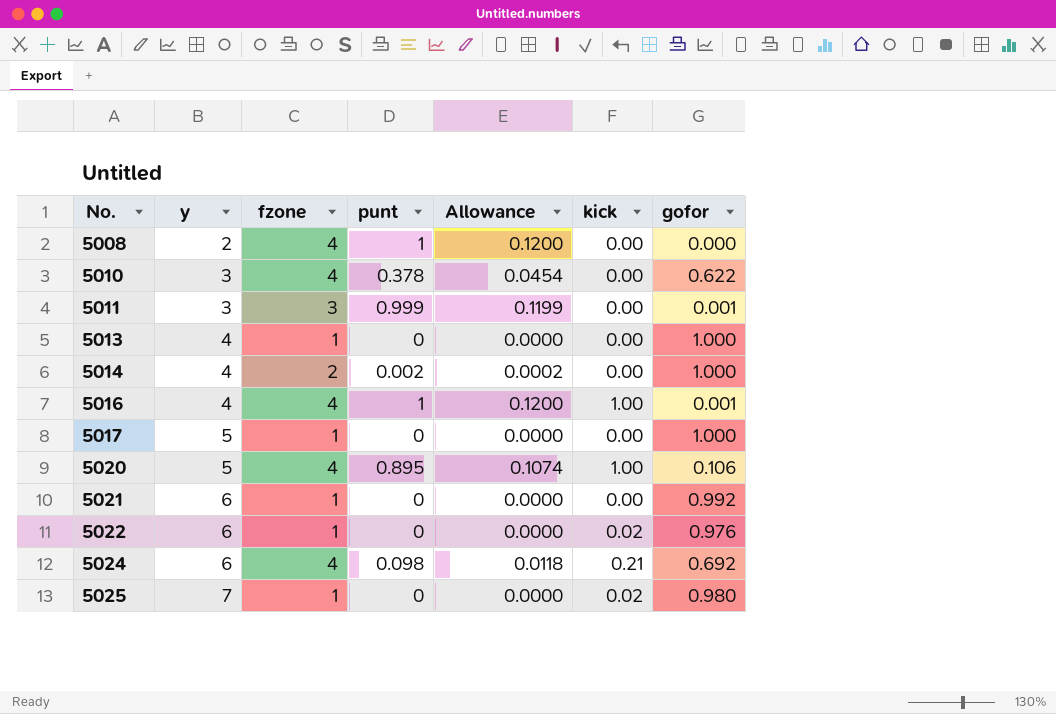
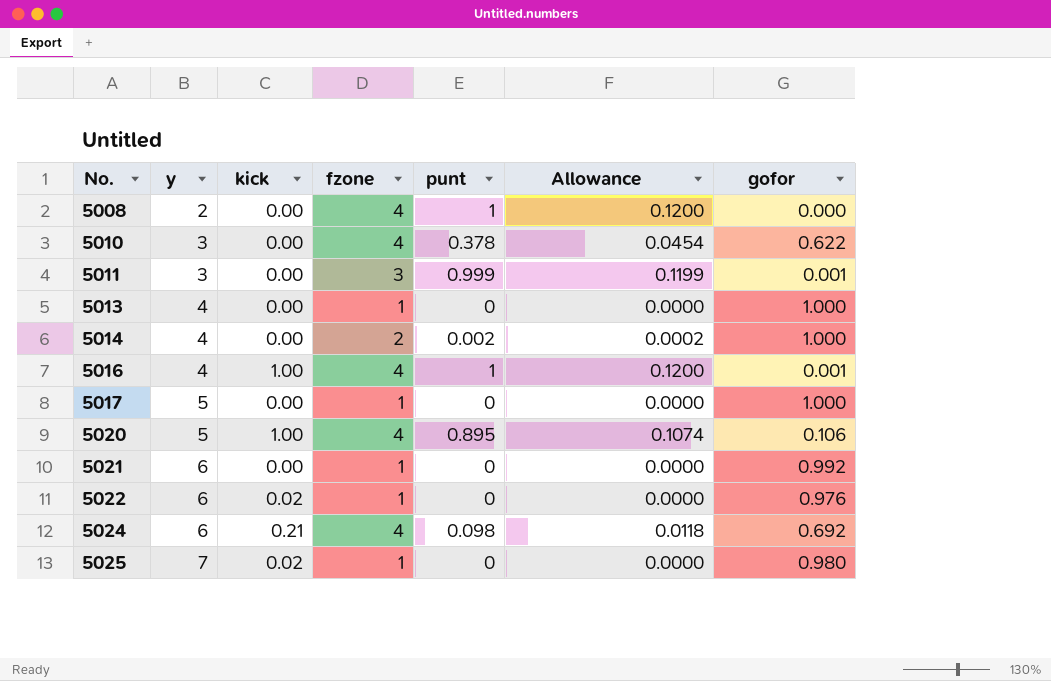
column kick | position: 6 -> 3

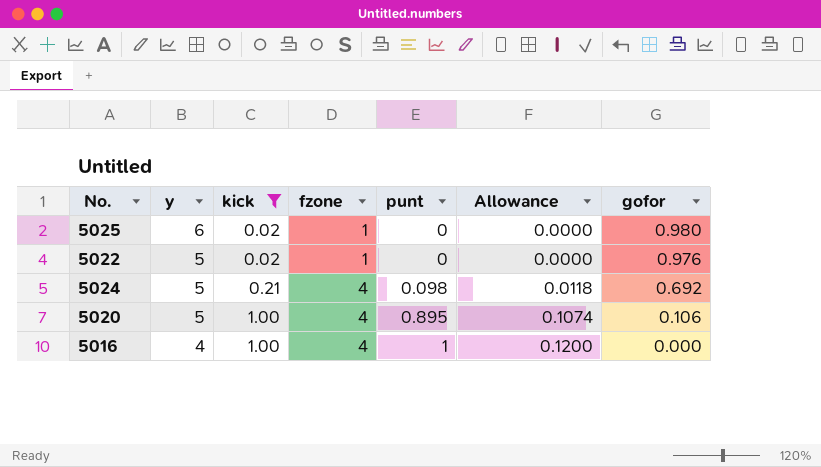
filter: none -> kick != 0.00
row order: No. ascending -> y descending
5025 | y: 7 -> 6
5022 | y: 6 -> 5
5024 | y: 6 -> 5
5016 | gofor: 0.001 -> 0.000

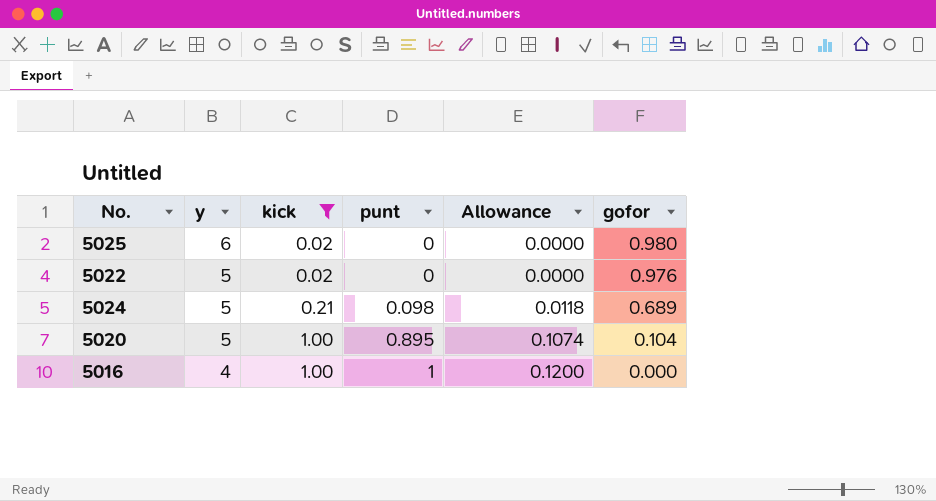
column fzone | position: 4 -> none
5024 | gofor: 0.692 -> 0.689
5020 | gofor: 0.106 -> 0.104

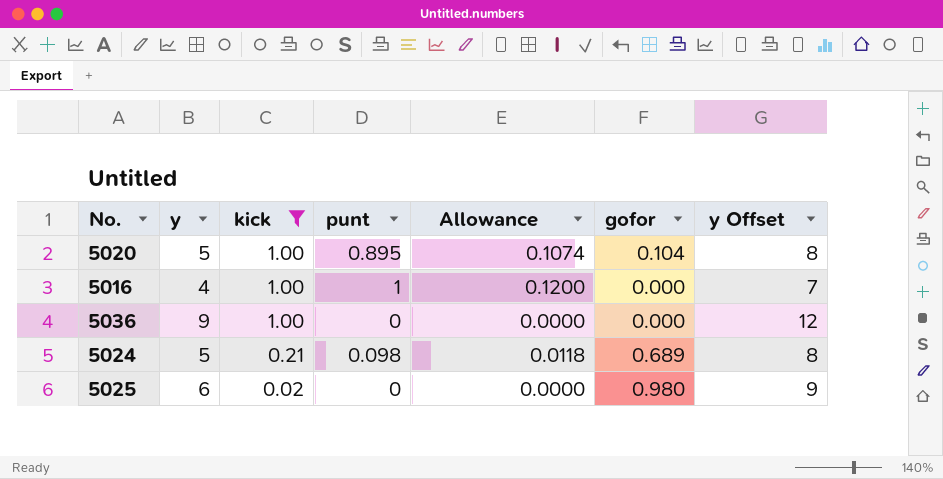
row order: y descending -> kick descending
column y Offset | formula: none -> [y] + 3
row 5022: 5 | 0.02 | 0 | 0.0000 | 0.976 -> none
row 5036: none -> 9 | 1.00 | 0 | 0.0000 | 0.000 | 12

